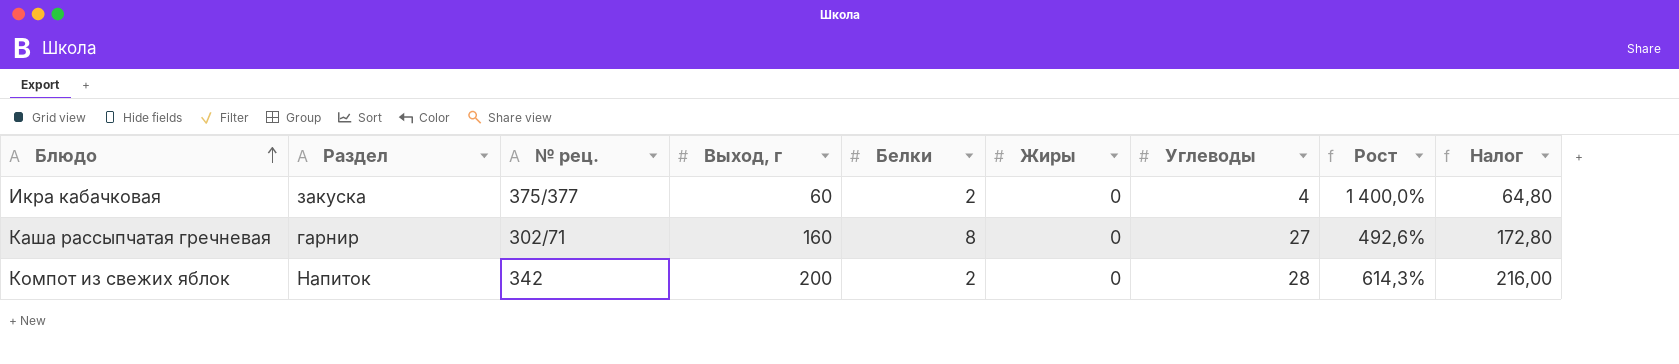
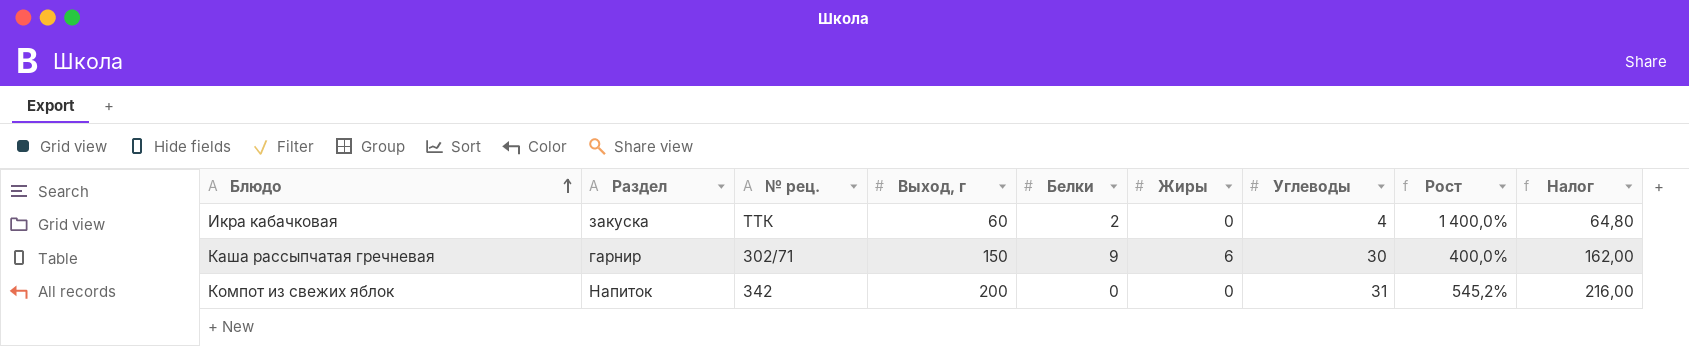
Икра кабачковая | № рец.: 375/377 -> ТТК
Каша рассыпчатая гречневая | Выход, г: 160 -> 150
Каша рассыпчатая гречневая | Белки: 8 -> 9
Каша рассыпчатая гречневая | Жиры: 0 -> 6
Каша рассыпчатая гречневая | Углеводы: 27 -> 30
Каша рассыпчатая гречневая | Рост: 492,6% -> 400,0%
Каша рассыпчатая гречневая | Налог: 172,80 -> 162,00
Компот из свежих яблок | Белки: 2 -> 0
Компот из свежих яблок | Углеводы: 28 -> 31
Компот из свежих яблок | Рост: 614,3% -> 545,2%

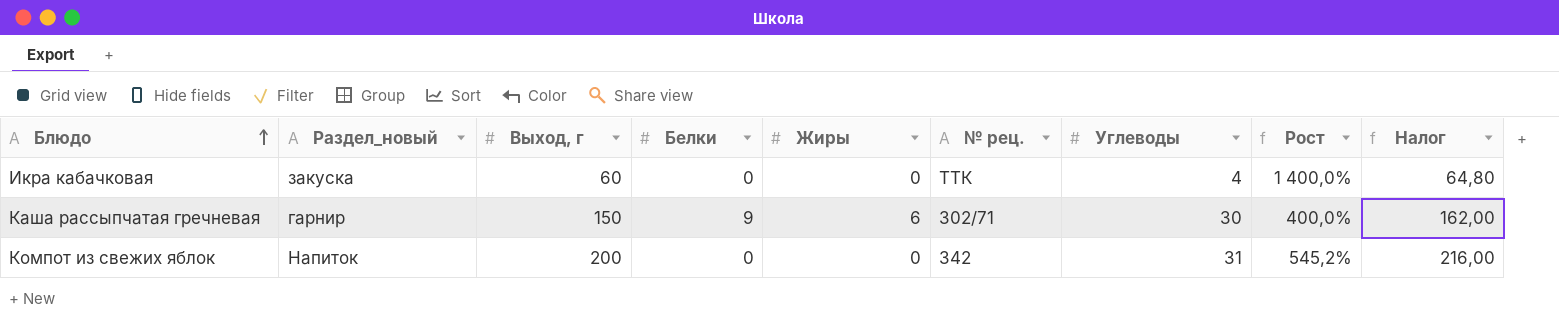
column name: Раздел -> Раздел_новый
column № рец. | position: 3 -> 6
Икра кабачковая | Белки: 2 -> 0

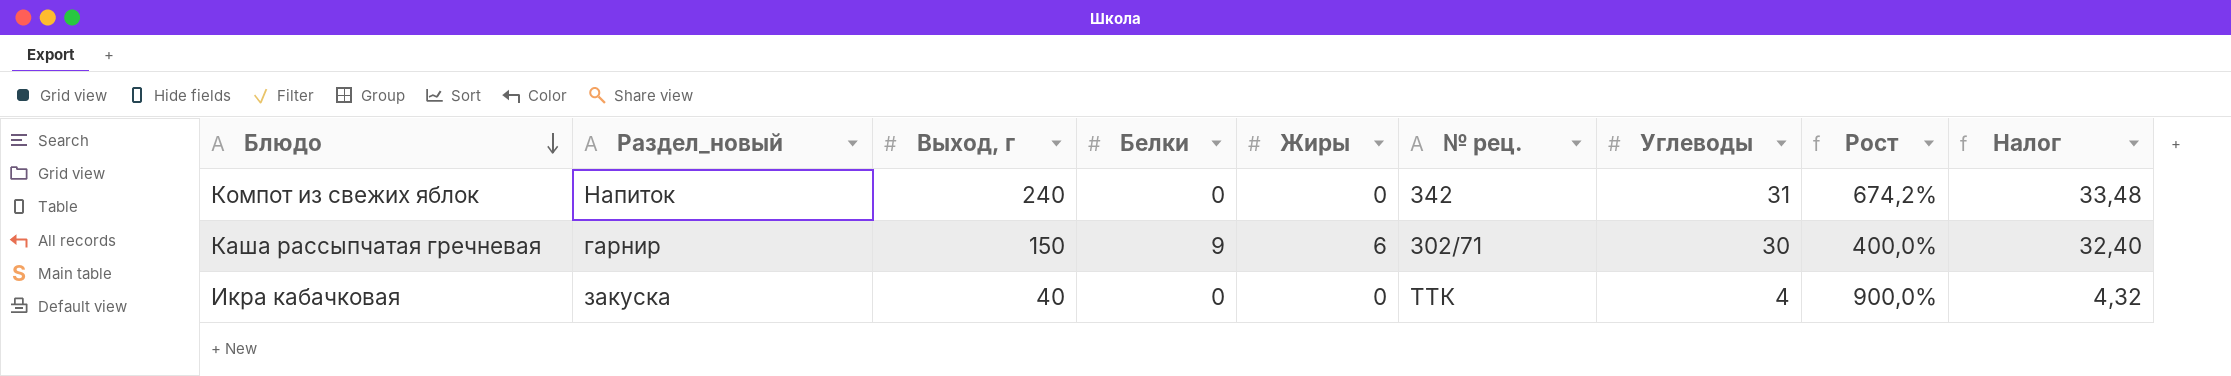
row order: Блюдо ascending -> Блюдо descending
column Налог | formula: [Выход, г] * 1,08 -> [Углеводы] * 1,08
Компот из свежих яблок | Выход, г: 200 -> 240
Компот из свежих яблок | Рост: 545,2% -> 674,2%
Икра кабачковая | Выход, г: 60 -> 40
Икра кабачковая | Рост: 1 400,0% -> 900,0%

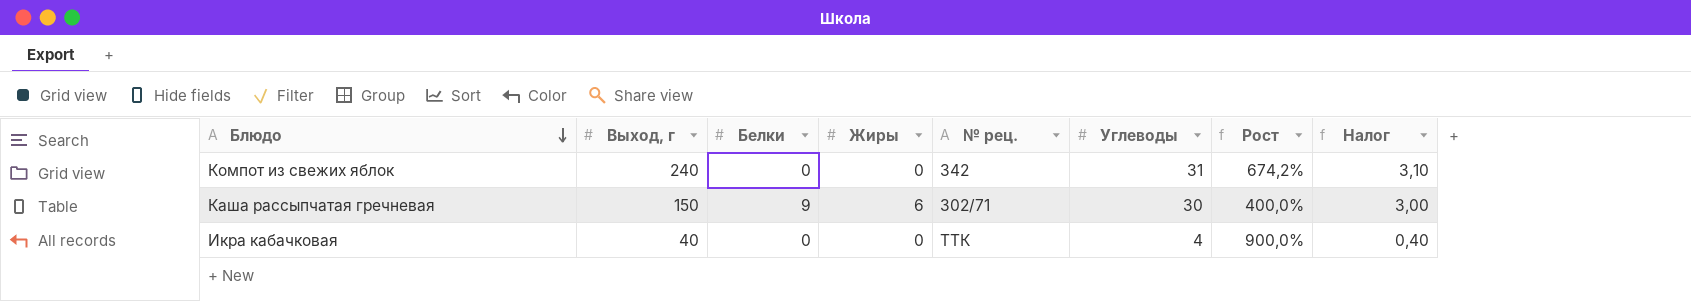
column Раздел_новый | position: 2 -> none
column Налог | formula: [Углеводы] * 1,08 -> [Углеводы] * 0,1

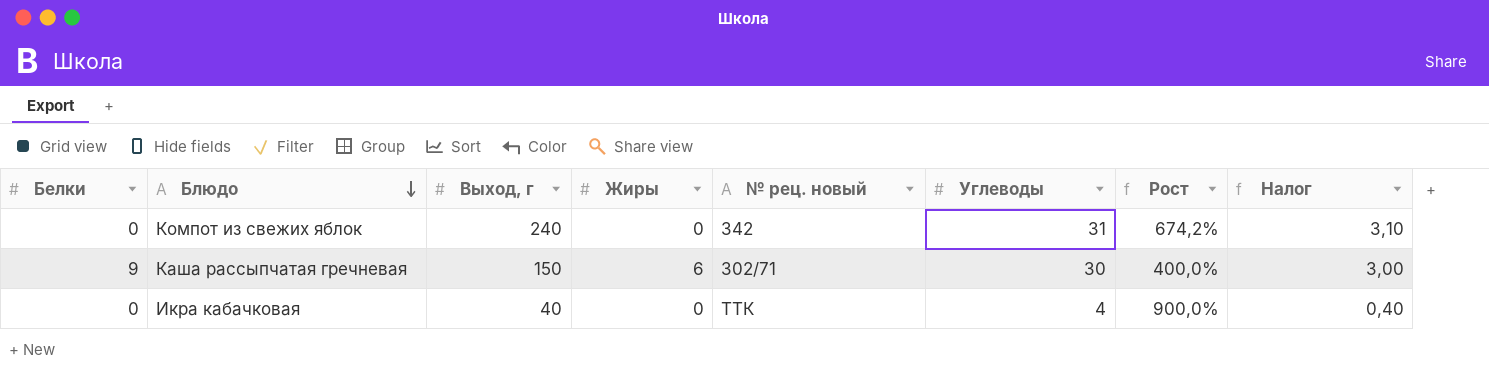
column Белки | position: 3 -> 1
column name: № рец. -> № рец. новый

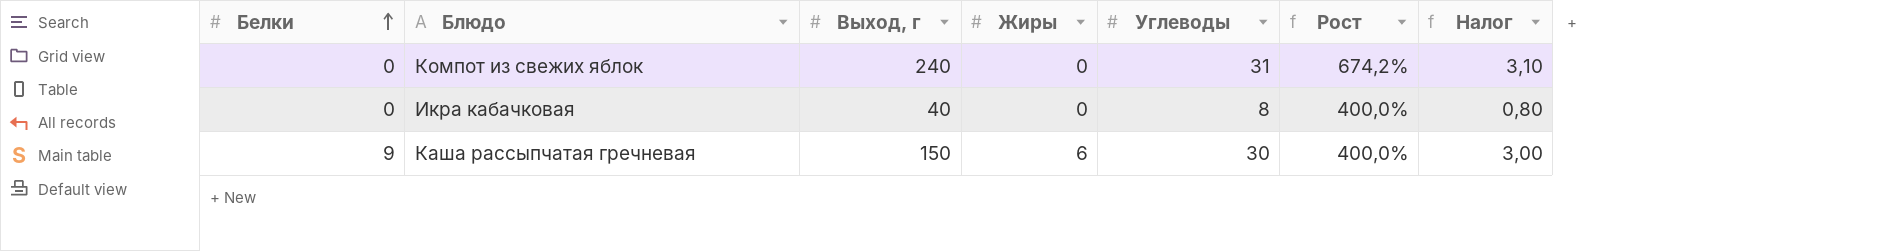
row order: Блюдо descending -> Белки ascending
column № рец. новый | position: 5 -> none
Икра кабачковая | Углеводы: 4 -> 8
Икра кабачковая | Рост: 900,0% -> 400,0%
Икра кабачковая | Налог: 0,40 -> 0,80

